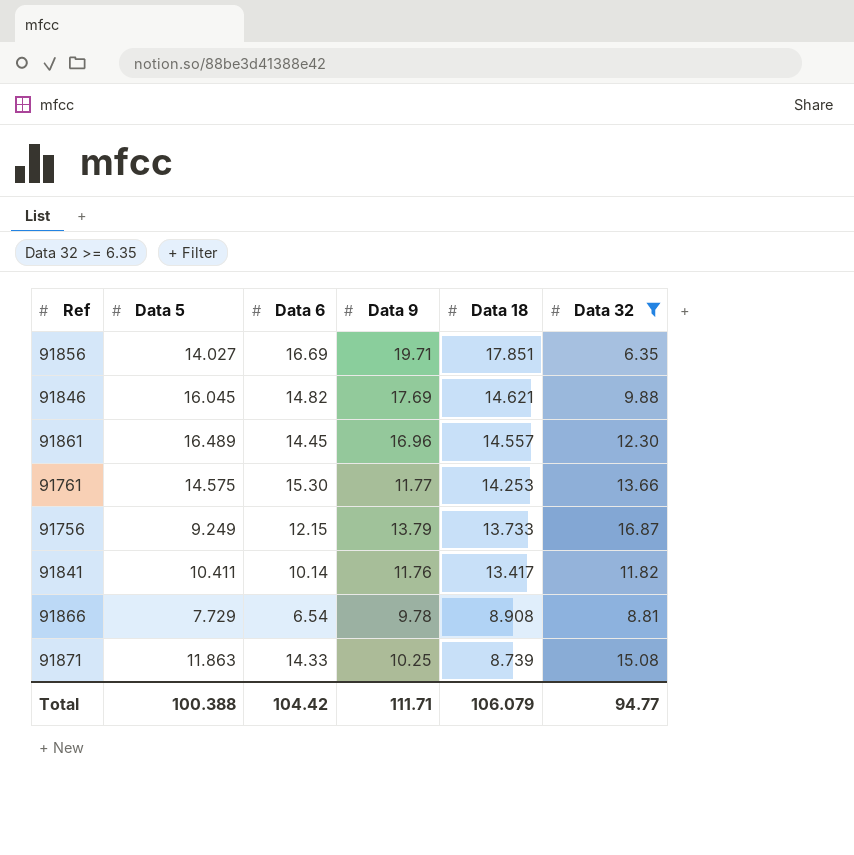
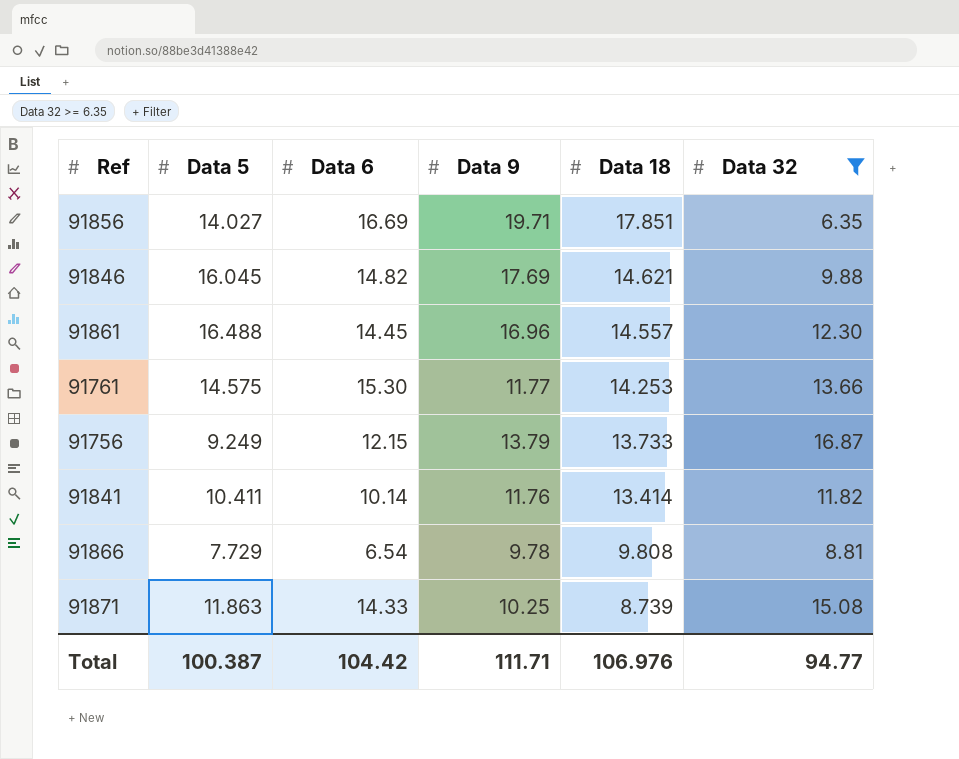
91861 | Data 5: 16.489 -> 16.488
91841 | Data 18: 13.417 -> 13.414
91866 | Data 18: 8.908 -> 9.808
Total | Data 5: 100.388 -> 100.387
Total | Data 18: 106.079 -> 106.976

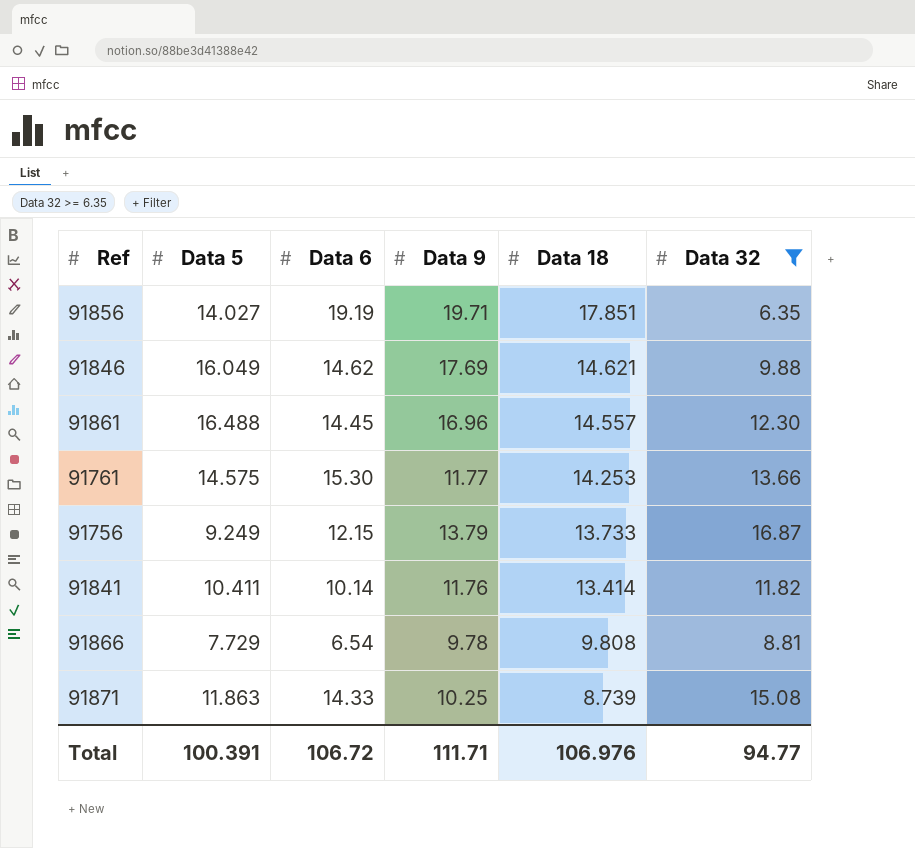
91856 | Data 6: 16.69 -> 19.19
91846 | Data 5: 16.045 -> 16.049
91846 | Data 6: 14.82 -> 14.62
Total | Data 5: 100.387 -> 100.391
Total | Data 6: 104.42 -> 106.72

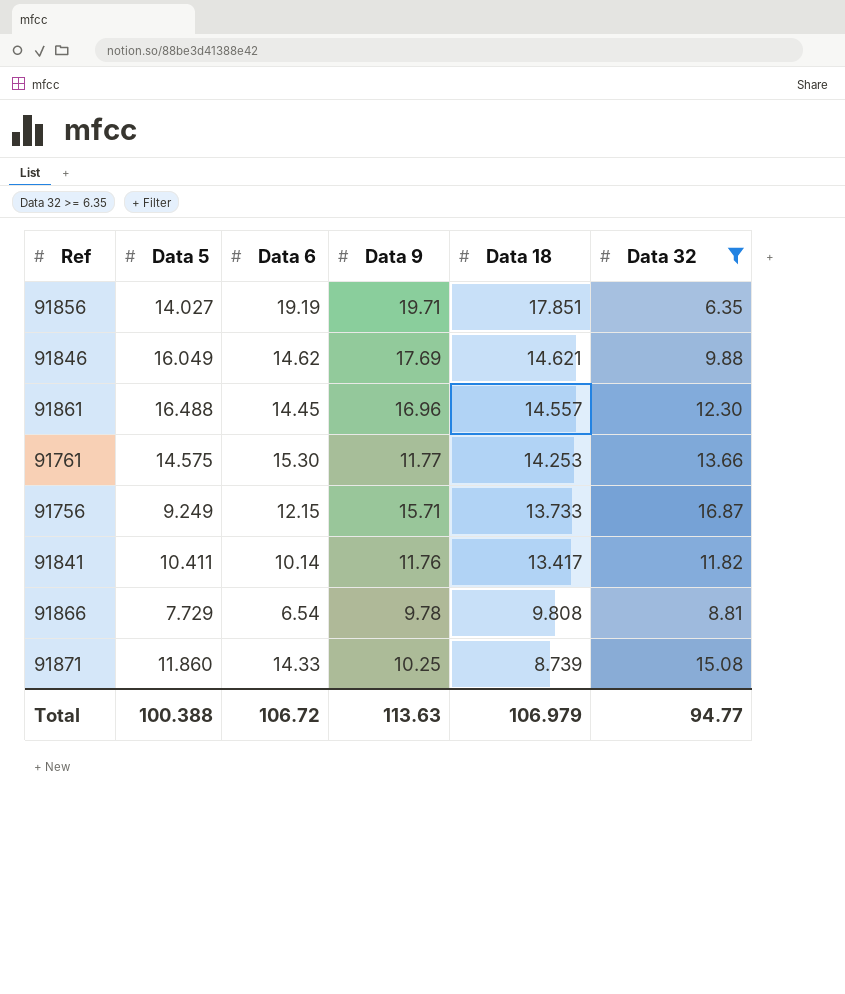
91756 | Data 9: 13.79 -> 15.71
91841 | Data 18: 13.414 -> 13.417
91871 | Data 5: 11.863 -> 11.860
Total | Data 5: 100.391 -> 100.388
Total | Data 9: 111.71 -> 113.63
Total | Data 18: 106.976 -> 106.979

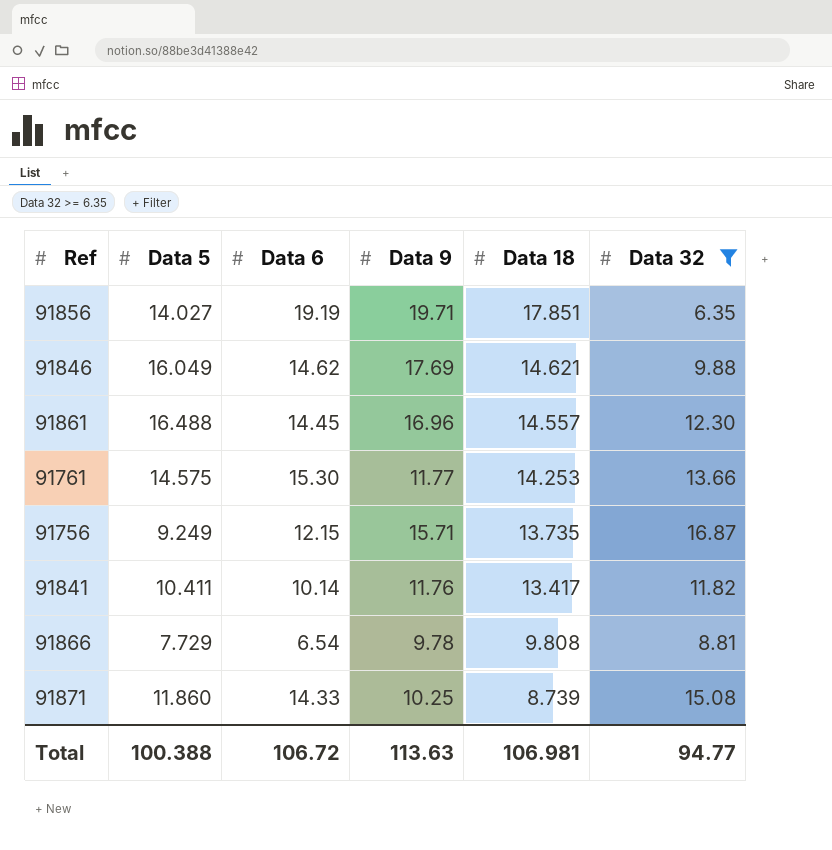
91756 | Data 18: 13.733 -> 13.735
Total | Data 18: 106.979 -> 106.981

